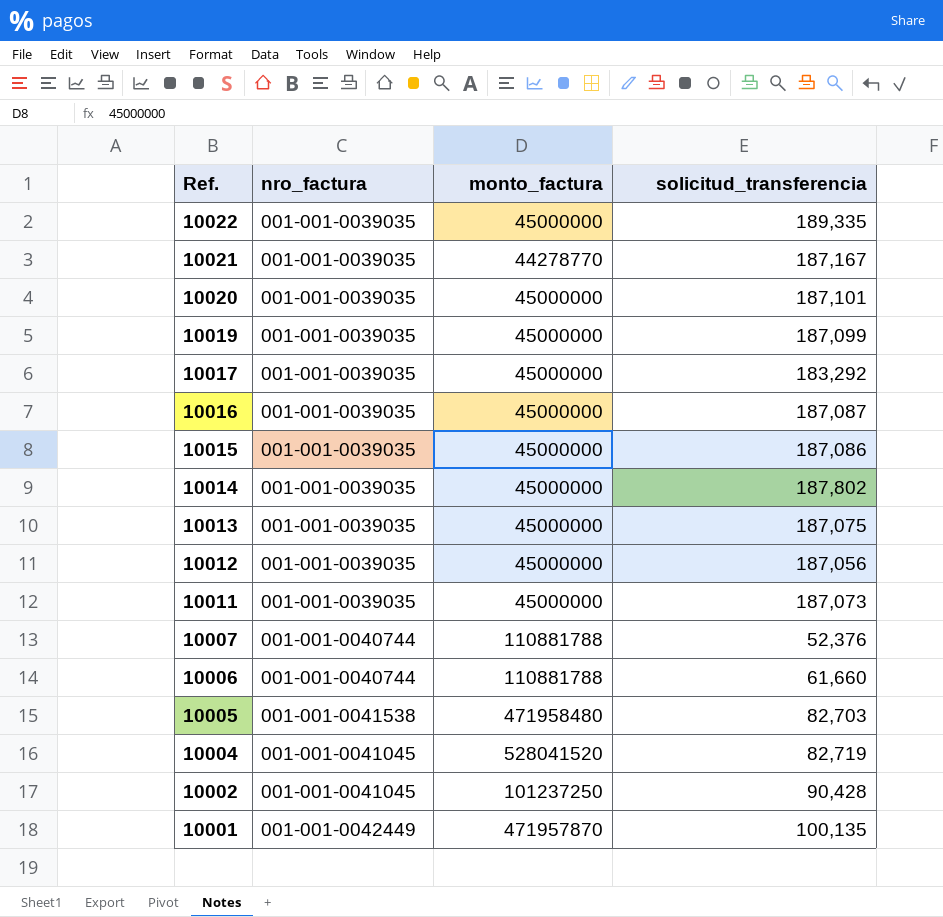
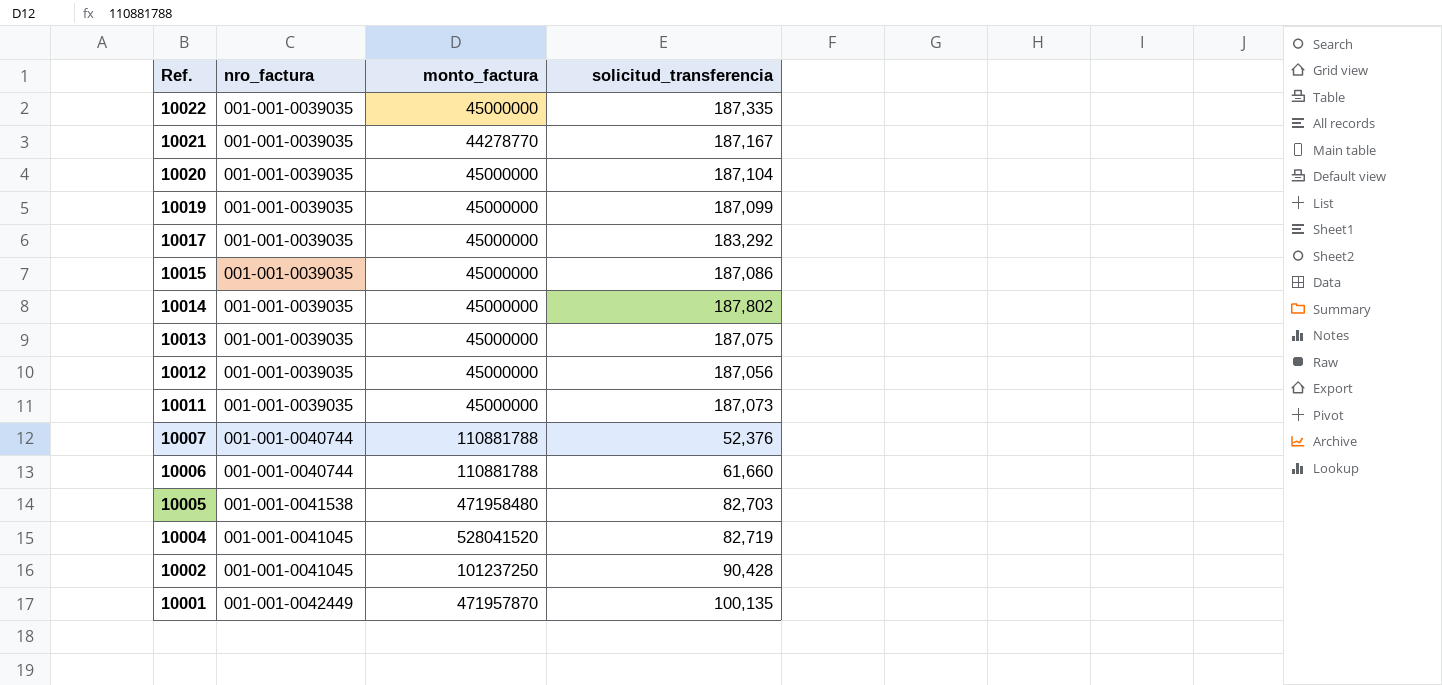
row 10016: 001-001-0039035 | 45000000 | 187,087 -> none
10022 | solicitud_transferencia: 189,335 -> 187,335
10020 | solicitud_transferencia: 187,101 -> 187,104

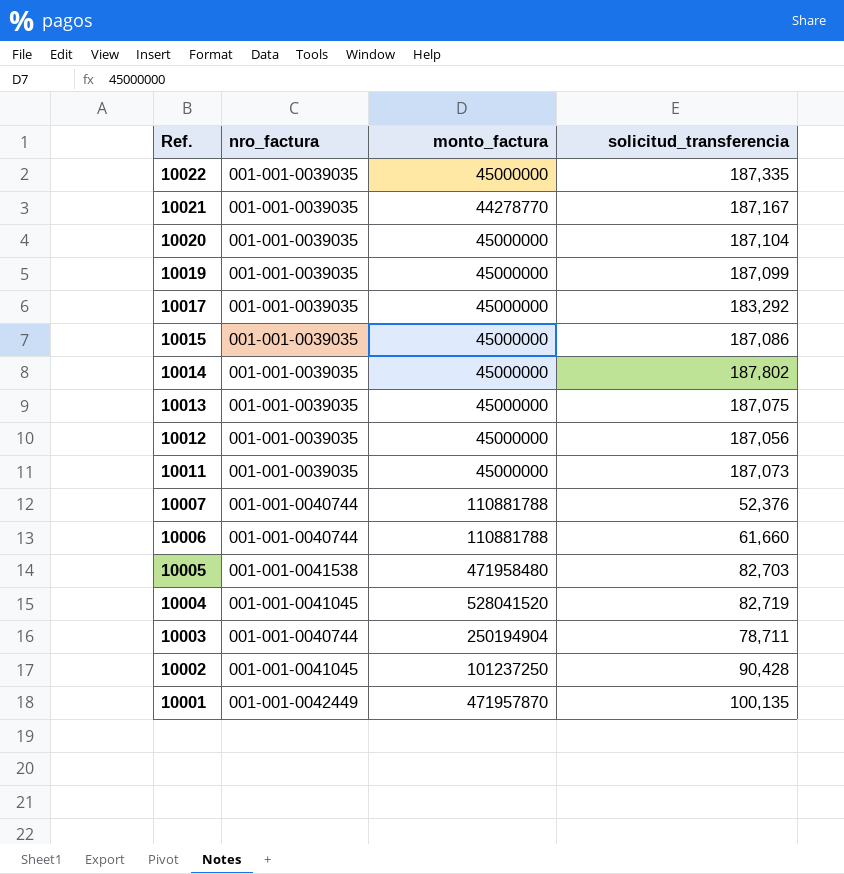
row 10003: none -> 001-001-0040744 | 250194904 | 78,711

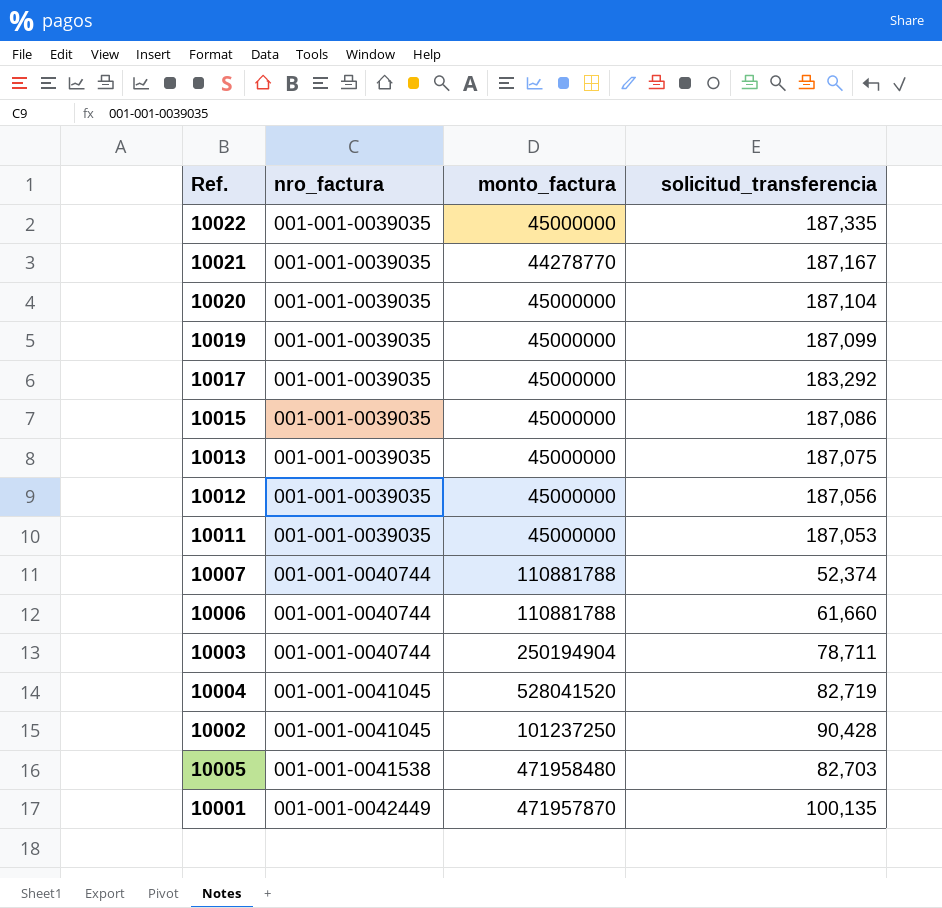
row order: Ref. descending -> nro_factura ascending
row 10014: 001-001-0039035 | 45000000 | 187,802 -> none
10011 | solicitud_transferencia: 187,073 -> 187,053
10007 | solicitud_transferencia: 52,376 -> 52,374

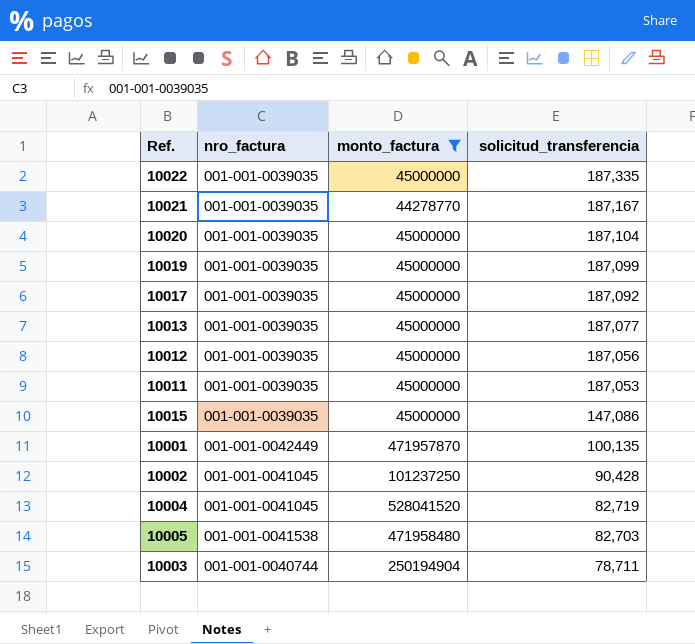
filter: none -> monto_factura != 110881788
row order: nro_factura ascending -> solicitud_transferencia descending
10017 | solicitud_transferencia: 183,292 -> 187,092
10013 | solicitud_transferencia: 187,075 -> 187,077
10015 | solicitud_transferencia: 187,086 -> 147,086

